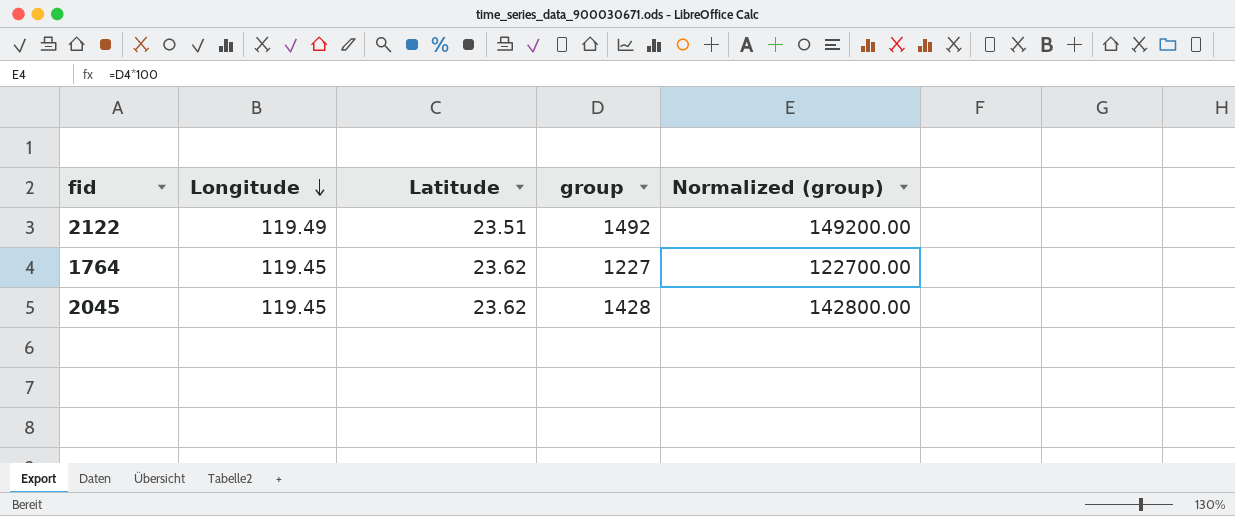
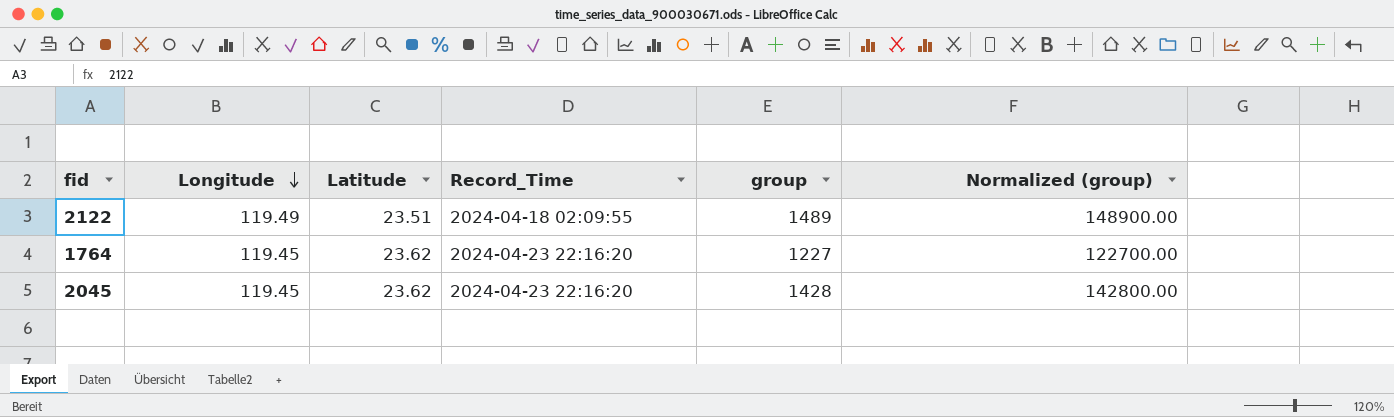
column Record_Time | position: none -> 4
2122 | group: 1492 -> 1489
2122 | Normalized (group): 149200.00 -> 148900.00

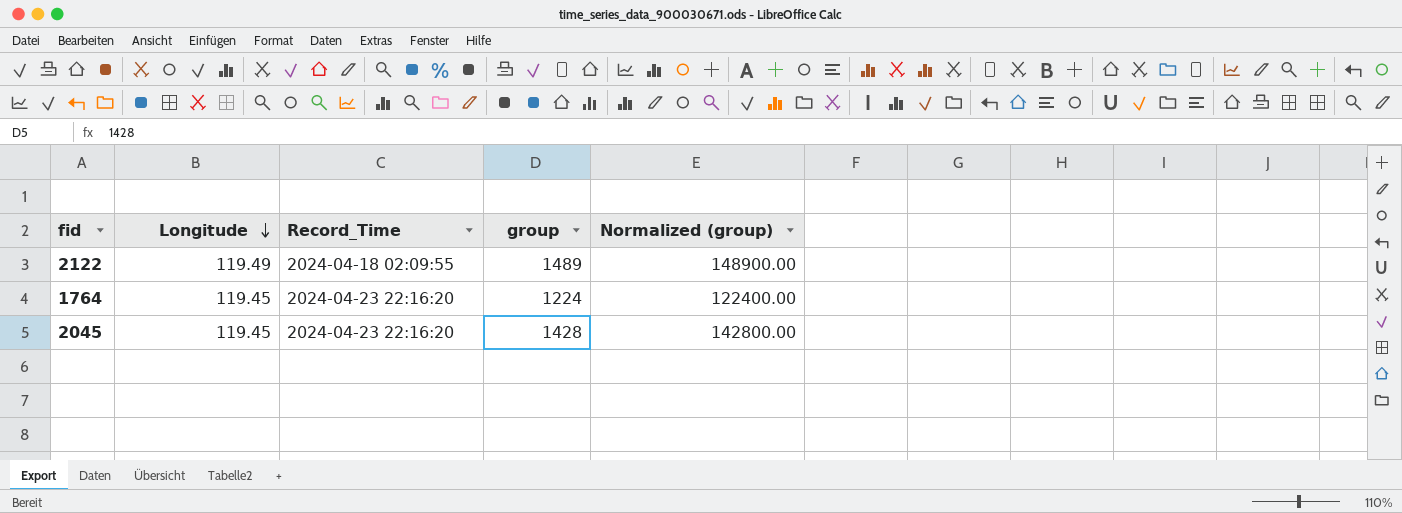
column Latitude | position: 3 -> none
1764 | group: 1227 -> 1224
1764 | Normalized (group): 122700.00 -> 122400.00

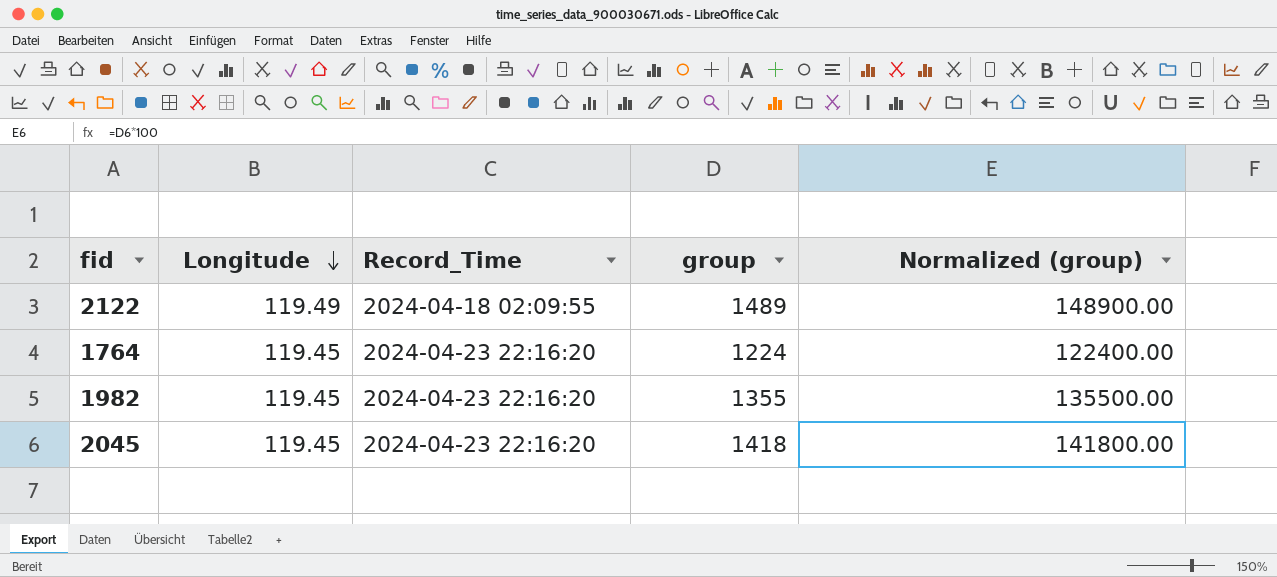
row 1982: none -> 119.45 | 2024-04-23 22:16:20 | 1355 | 135500.00
2045 | group: 1428 -> 1418
2045 | Normalized (group): 142800.00 -> 141800.00

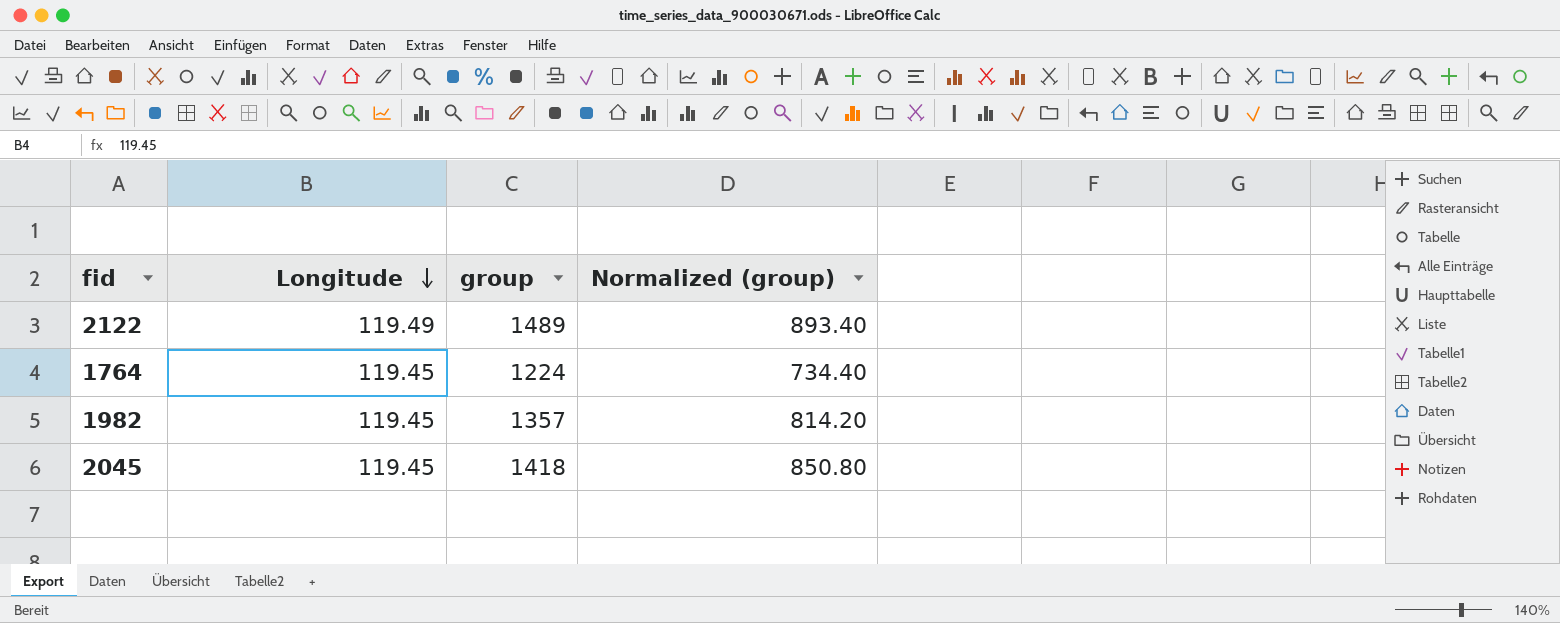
column Record_Time | position: 3 -> none
column Normalized (group) | formula: [group] * 100 -> [group] * 0.6
1982 | group: 1355 -> 1357

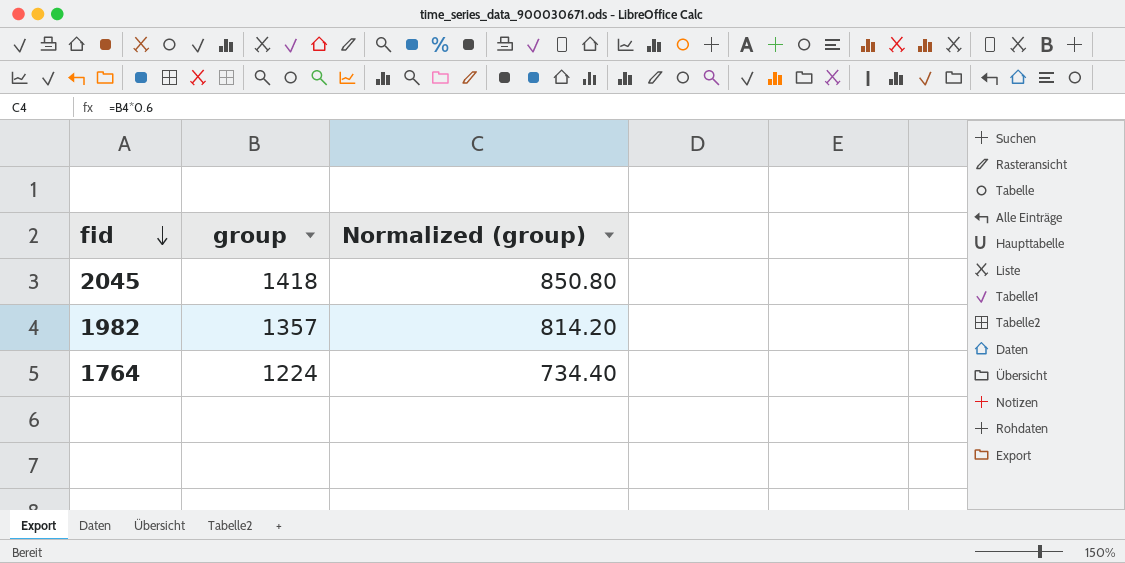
row order: Longitude descending -> fid descending
column Longitude | position: 2 -> none
row 2122: 119.49 | 1489 | 893.40 -> none

